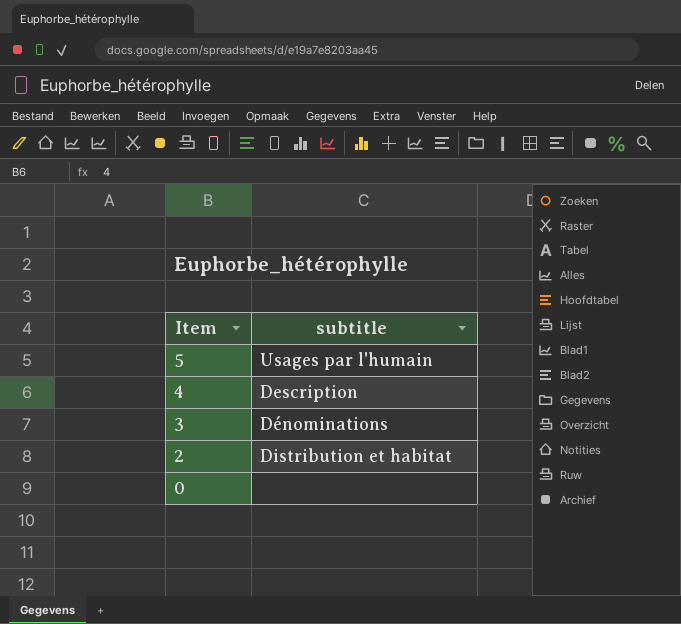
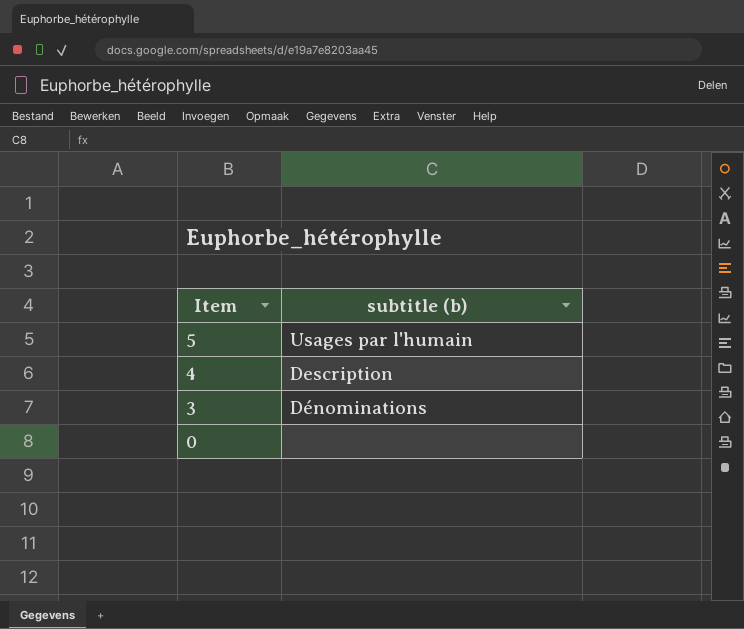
column name: subtitle -> subtitle (b)
row 2: Distribution et habitat -> none

